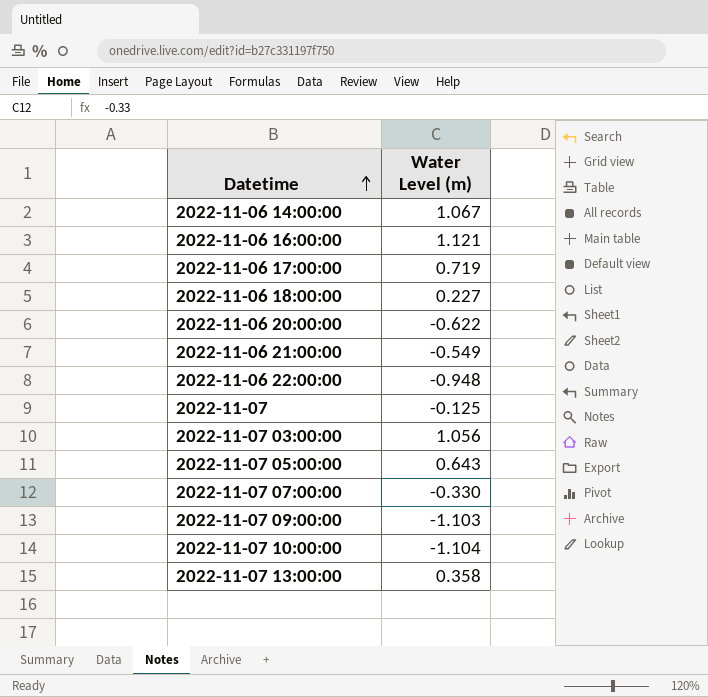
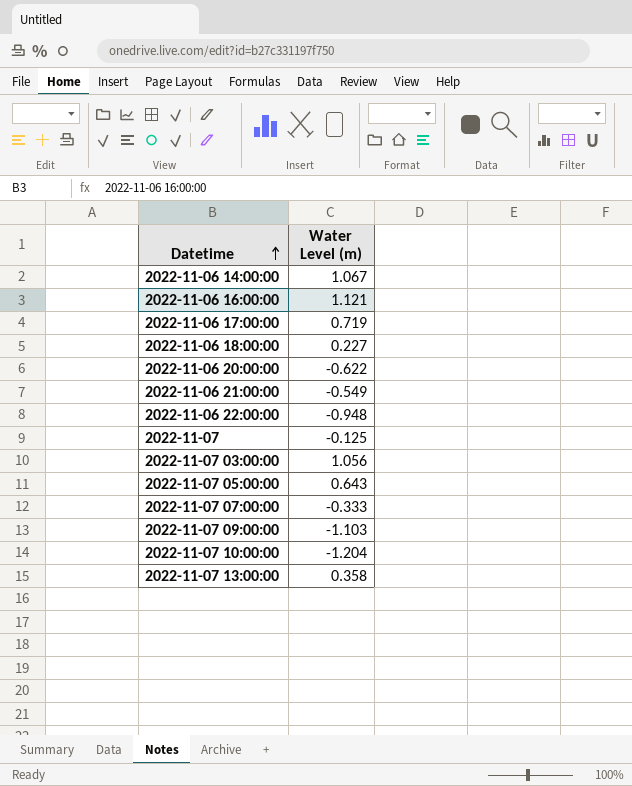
2022-11-07 07:00:00 | Water Level (m): -0.330 -> -0.333
2022-11-07 10:00:00 | Water Level (m): -1.104 -> -1.204

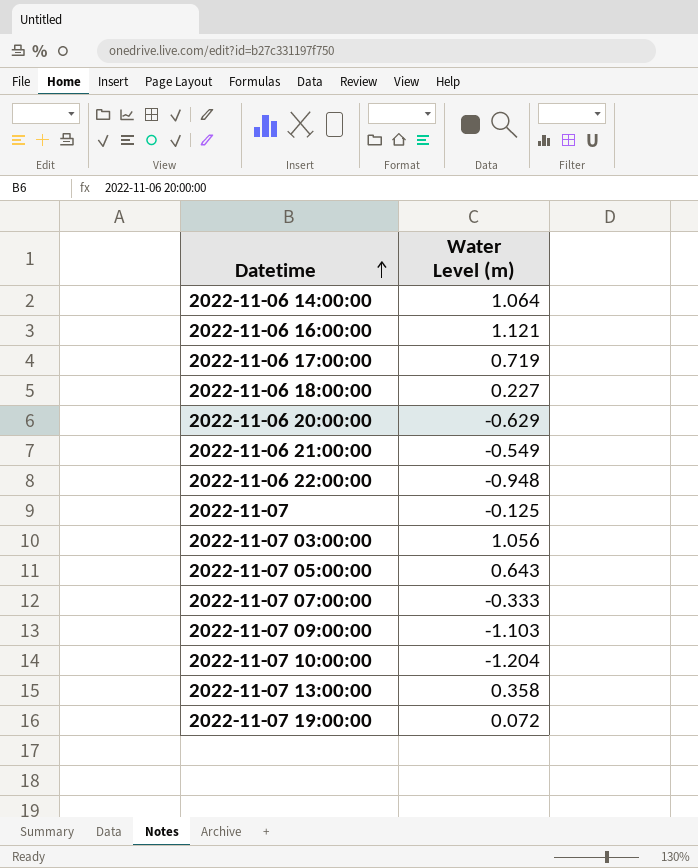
2022-11-06 14:00:00 | Water Level (m): 1.067 -> 1.064
2022-11-06 20:00:00 | Water Level (m): -0.622 -> -0.629
row 2022-11-07 19:00:00: none -> 0.072

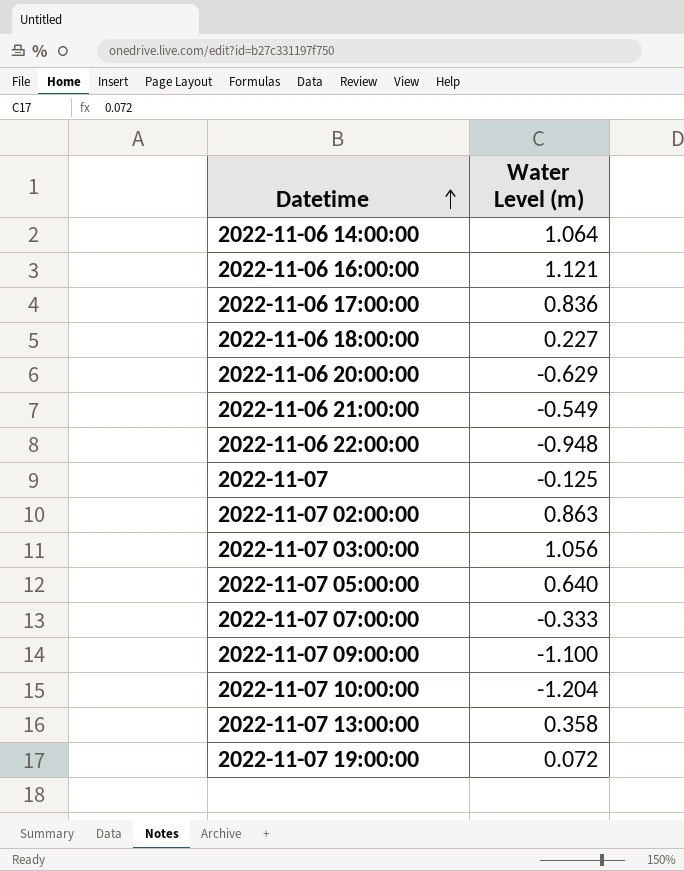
2022-11-06 17:00:00 | Water Level (m): 0.719 -> 0.836
row 2022-11-07 02:00:00: none -> 0.863
2022-11-07 05:00:00 | Water Level (m): 0.643 -> 0.640
2022-11-07 09:00:00 | Water Level (m): -1.103 -> -1.100

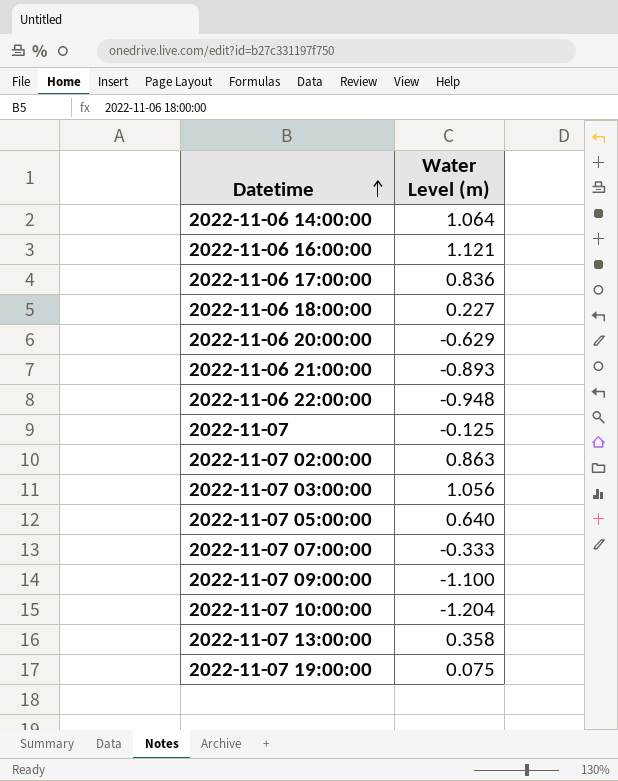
2022-11-06 21:00:00 | Water Level (m): -0.549 -> -0.893
2022-11-07 19:00:00 | Water Level (m): 0.072 -> 0.075

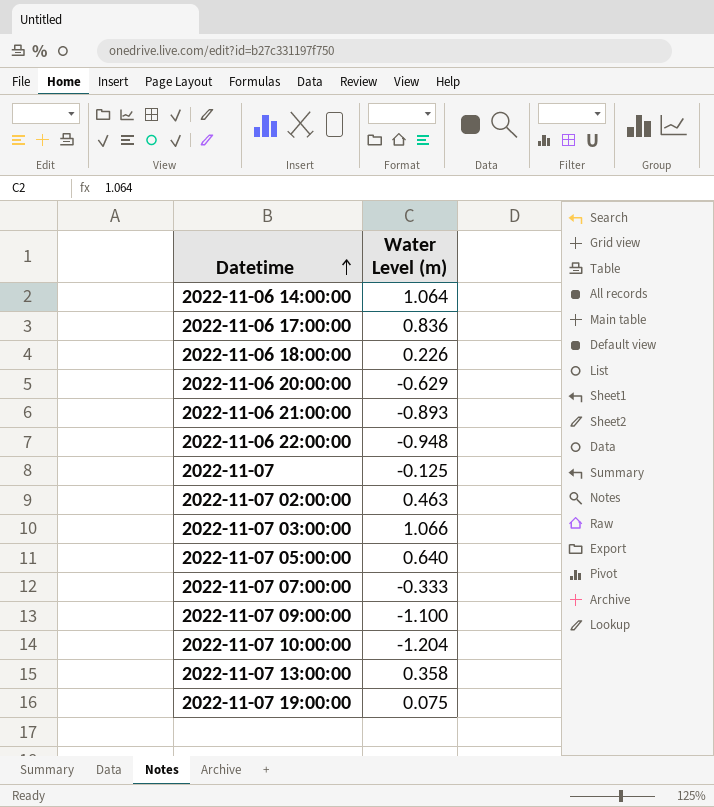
row 2022-11-06 16:00:00: 1.121 -> none
2022-11-06 18:00:00 | Water Level (m): 0.227 -> 0.226
2022-11-07 02:00:00 | Water Level (m): 0.863 -> 0.463
2022-11-07 03:00:00 | Water Level (m): 1.056 -> 1.066

